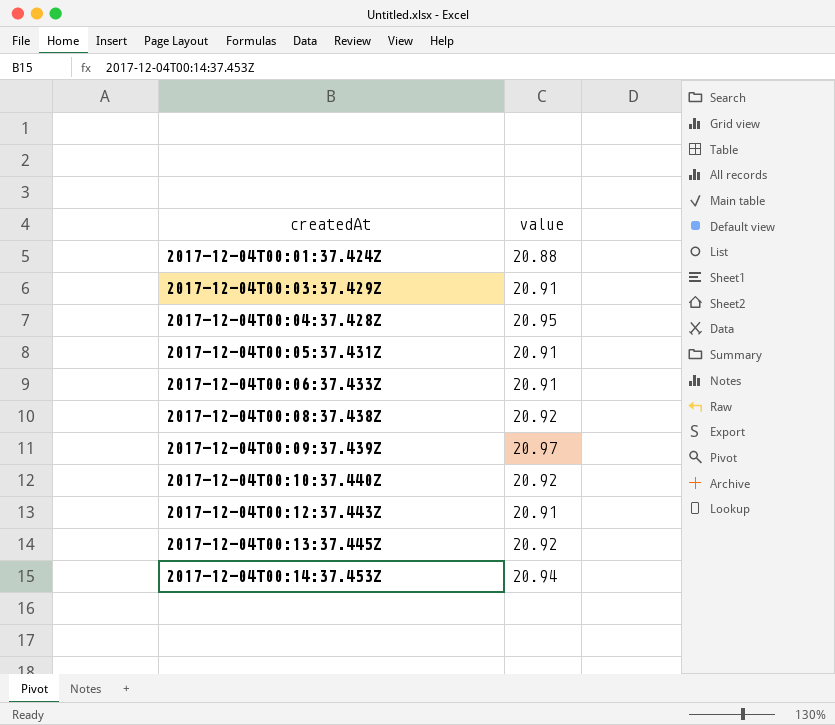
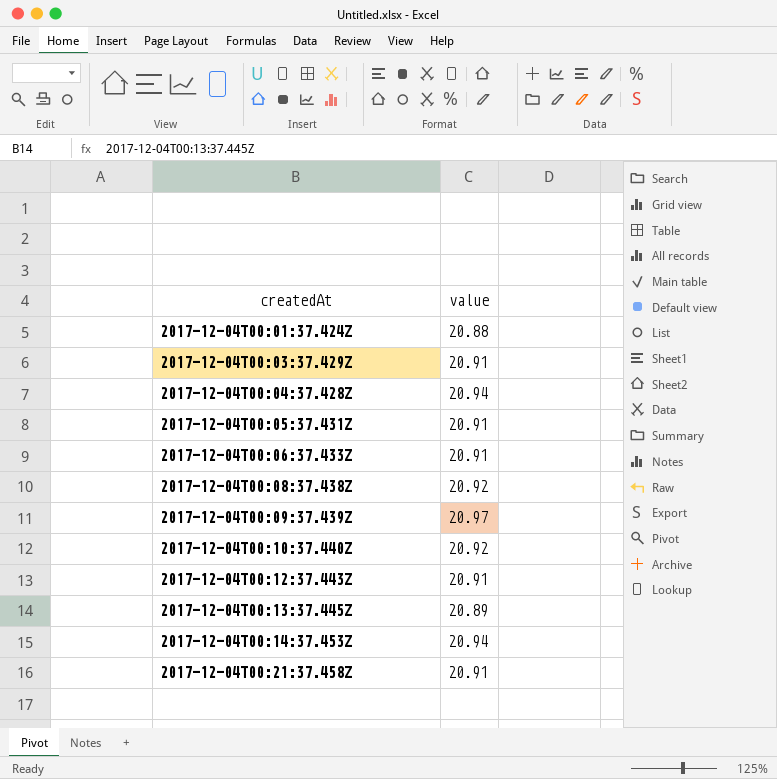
2017-12-04T00:04:37.428Z | value: 20.95 -> 20.94
2017-12-04T00:13:37.445Z | value: 20.92 -> 20.89
row 2017-12-04T00:21:37.458Z: none -> 20.91

